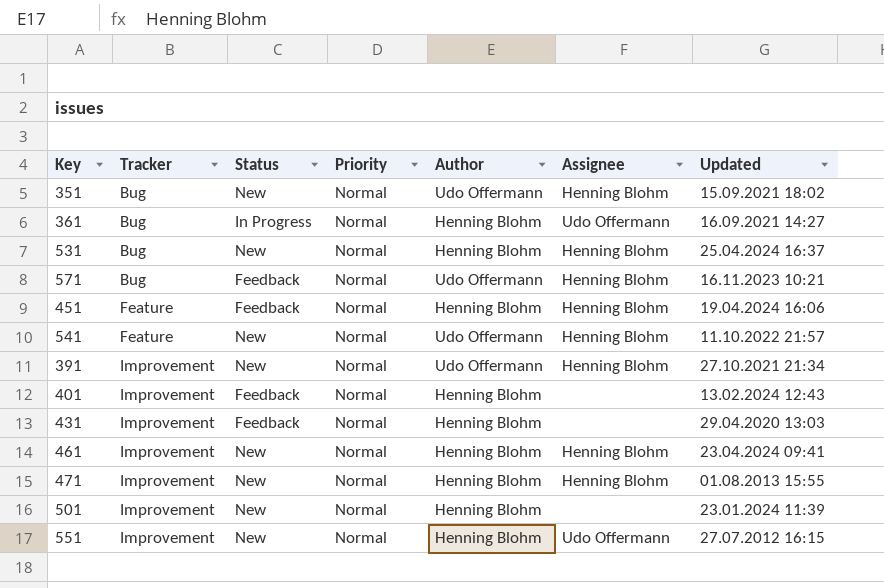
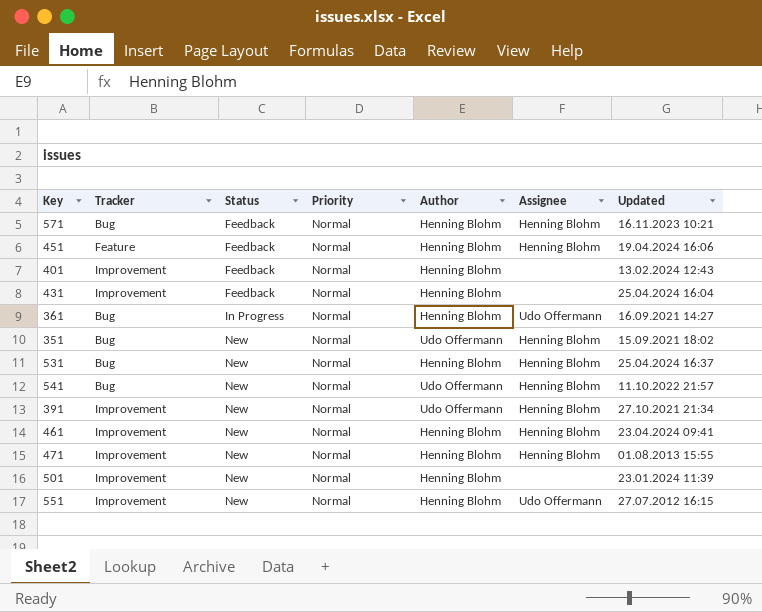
row order: Tracker ascending -> Status ascending
571 | Author: Udo Offermann -> Henning Blohm
431 | Updated: 29.04.2020 13:03 -> 25.04.2024 16:04
541 | Tracker: Feature -> Bug

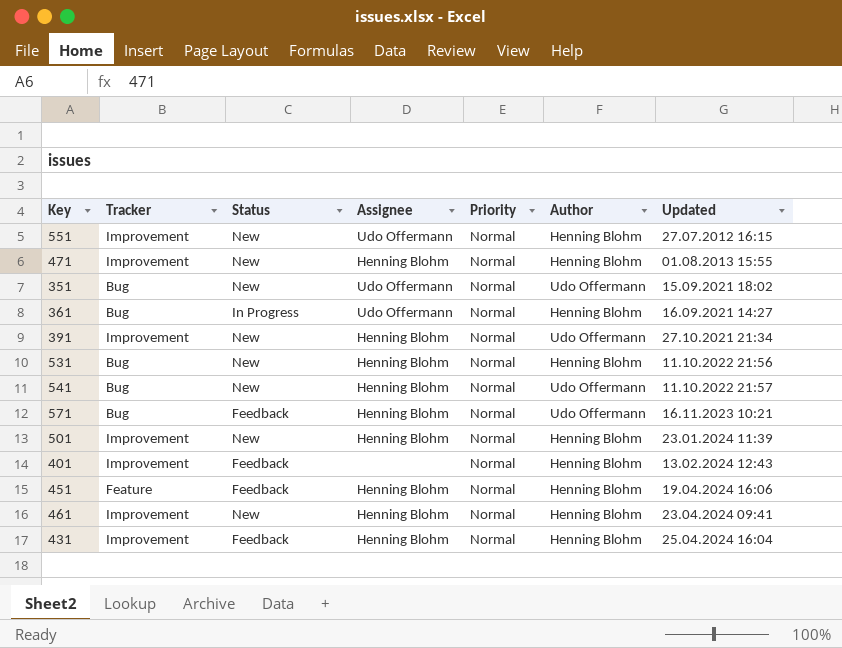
row order: Status ascending -> Updated ascending
column Assignee | position: 6 -> 4
351 | Assignee: Henning Blohm -> Udo Offermann
531 | Updated: 25.04.2024 16:37 -> 11.10.2022 21:56
571 | Author: Henning Blohm -> Udo Offermann
501 | Assignee: none -> Henning Blohm
431 | Assignee: none -> Henning Blohm

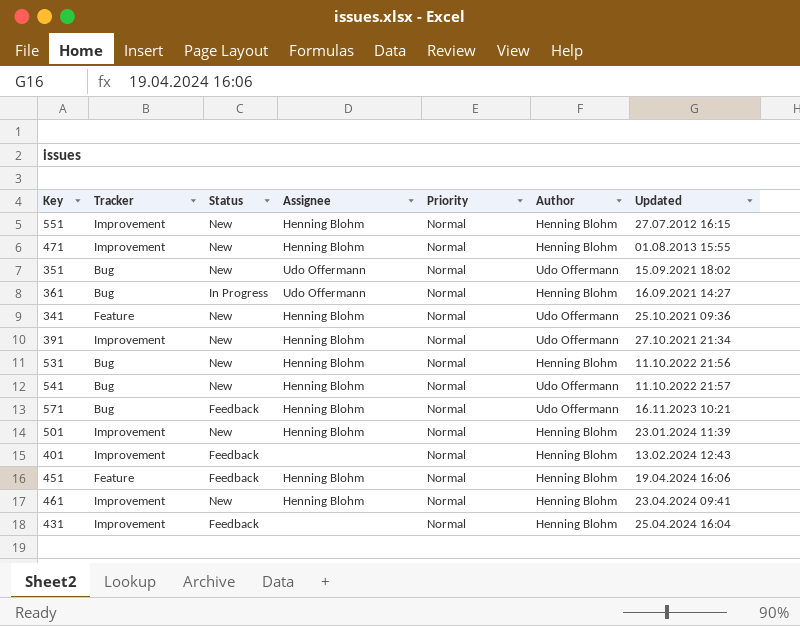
551 | Assignee: Udo Offermann -> Henning Blohm
row 341: none -> Feature | New | Henning Blohm | Normal | Udo Offermann | 25.10.2021 09:36
431 | Assignee: Henning Blohm -> none

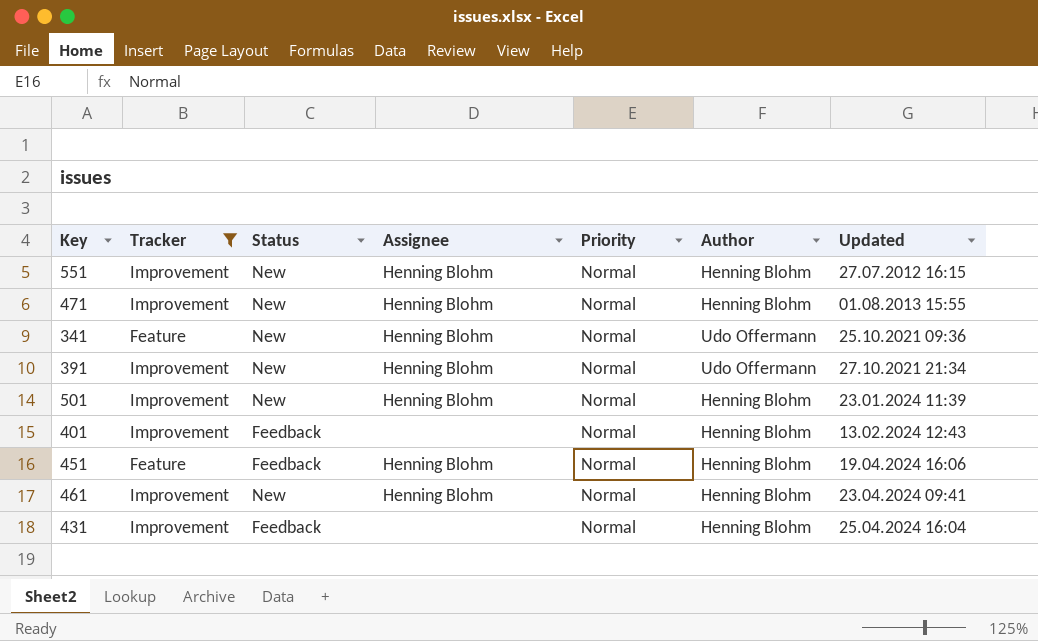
filter: none -> Tracker != Bug

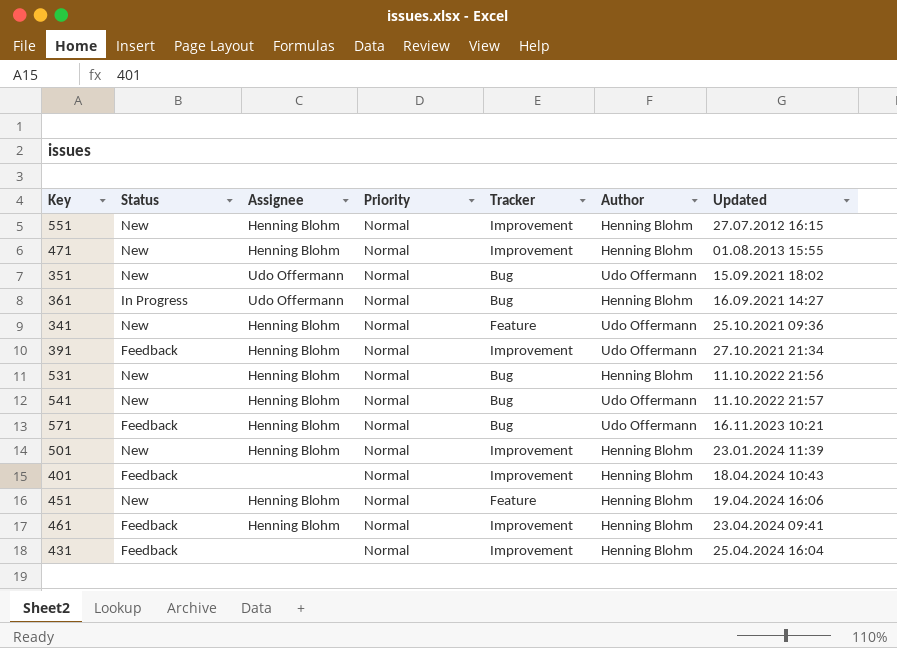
filter: Tracker != Bug -> none
column Tracker | position: 2 -> 5
391 | Status: New -> Feedback
401 | Updated: 13.02.2024 12:43 -> 18.04.2024 10:43
451 | Status: Feedback -> New
461 | Status: New -> Feedback

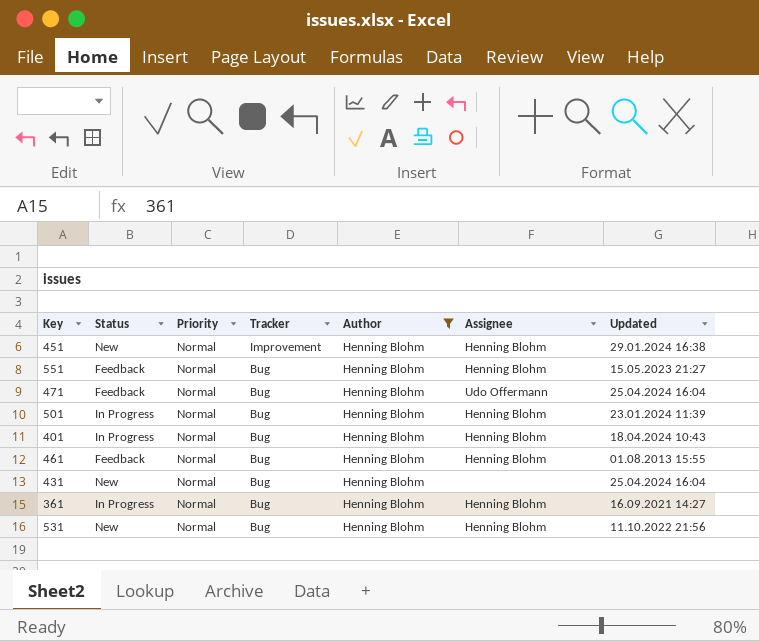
filter: none -> Author = Henning Blohm
row order: Updated ascending -> Tracker descending
column Assignee | position: 3 -> 6
451 | Tracker: Feature -> Improvement
451 | Updated: 19.04.2024 16:06 -> 29.01.2024 16:38
551 | Status: New -> Feedback
551 | Tracker: Improvement -> Bug
551 | Updated: 27.07.2012 16:15 -> 15.05.2023 21:27
471 | Status: New -> Feedback
471 | Tracker: Improvement -> Bug
471 | Assignee: Henning Blohm -> Udo Offermann
471 | Updated: 01.08.2013 15:55 -> 25.04.2024 16:04
501 | Status: New -> In Progress
501 | Tracker: Improvement -> Bug
401 | Status: Feedback -> In Progress
401 | Tracker: Improvement -> Bug
401 | Assignee: none -> Henning Blohm
461 | Tracker: Improvement -> Bug
461 | Updated: 23.04.2024 09:41 -> 01.08.2013 15:55
431 | Status: Feedback -> New
431 | Tracker: Improvement -> Bug
361 | Assignee: Udo Offermann -> Henning Blohm

